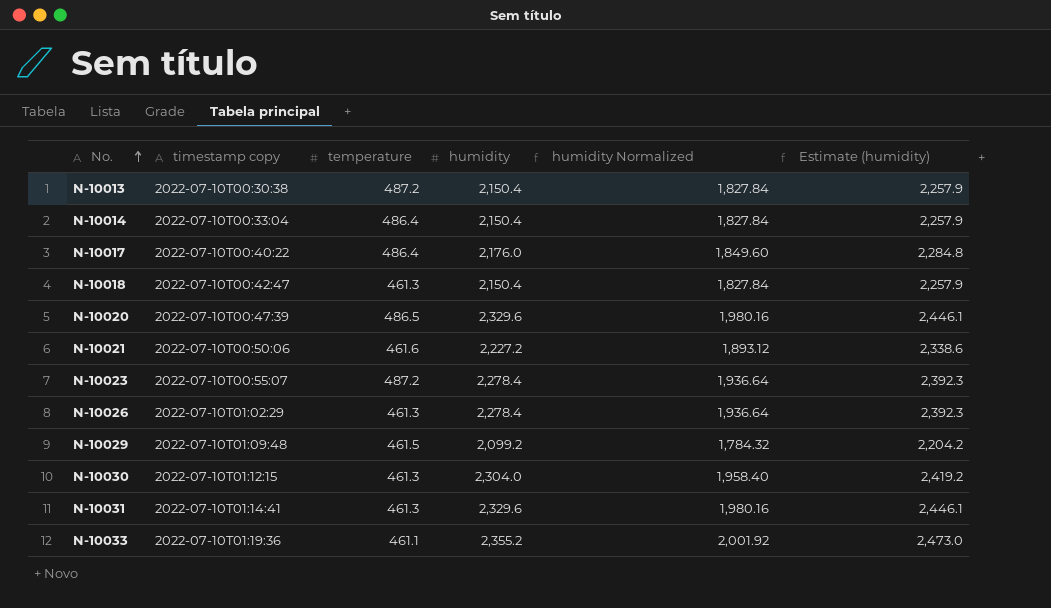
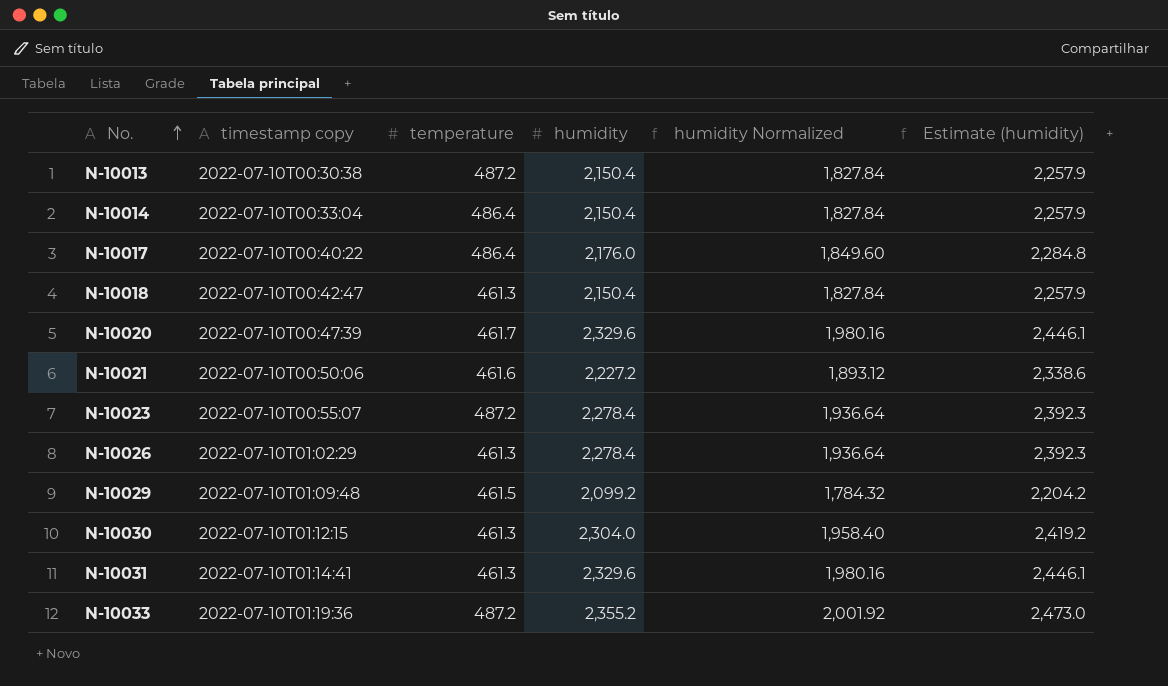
N-10020 | temperature: 486.5 -> 461.7
N-10033 | temperature: 461.1 -> 487.2

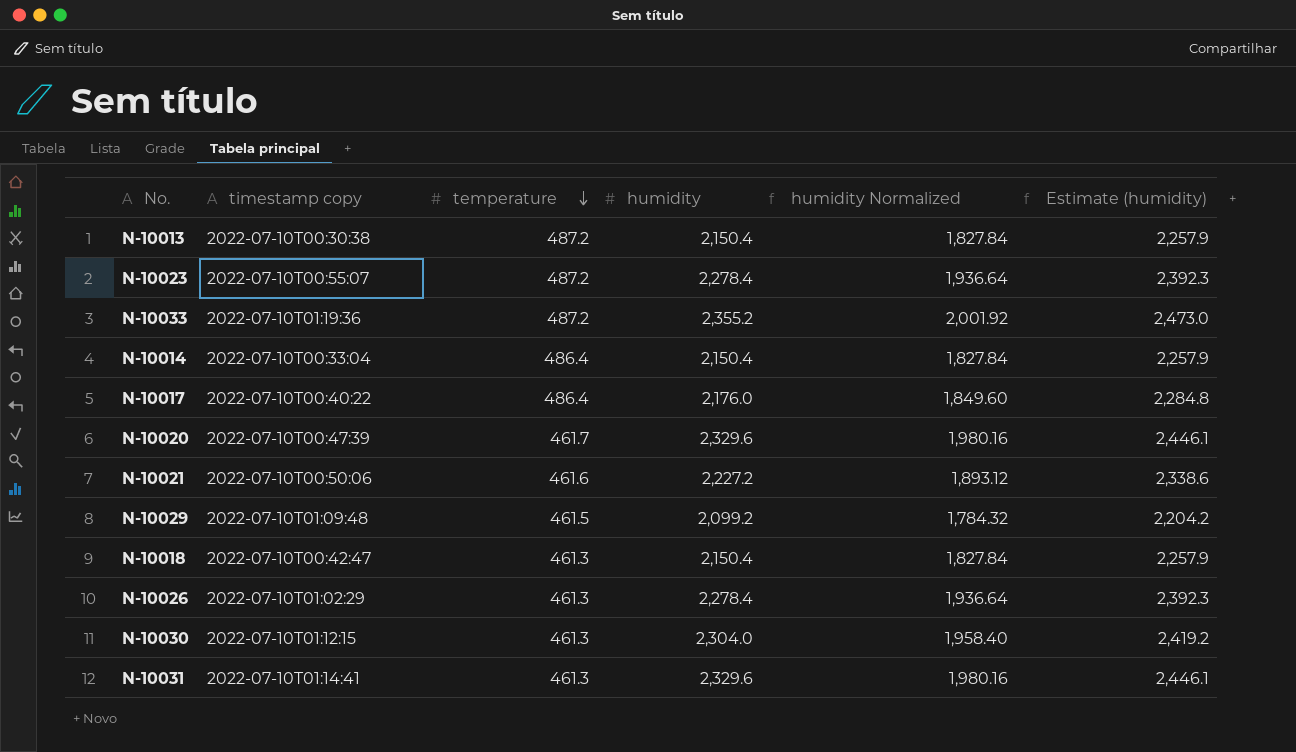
row order: No. ascending -> temperature descending

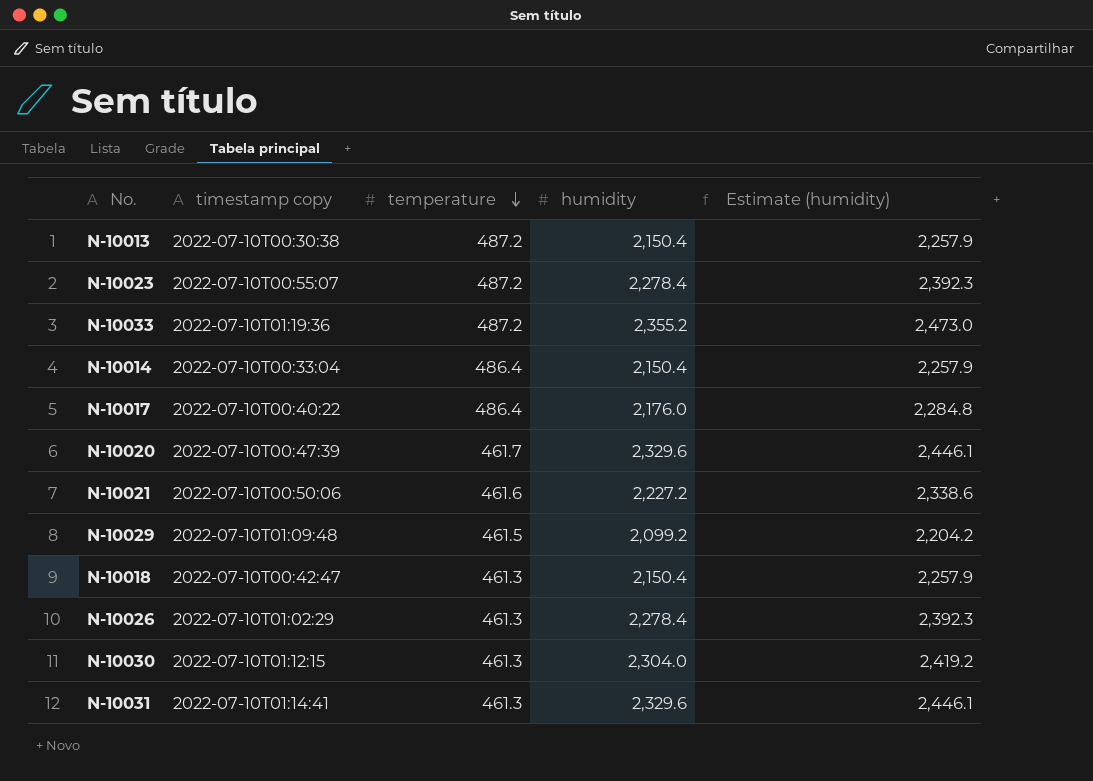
column humidity Normalized | formula: [humidity] * 0.85 -> none

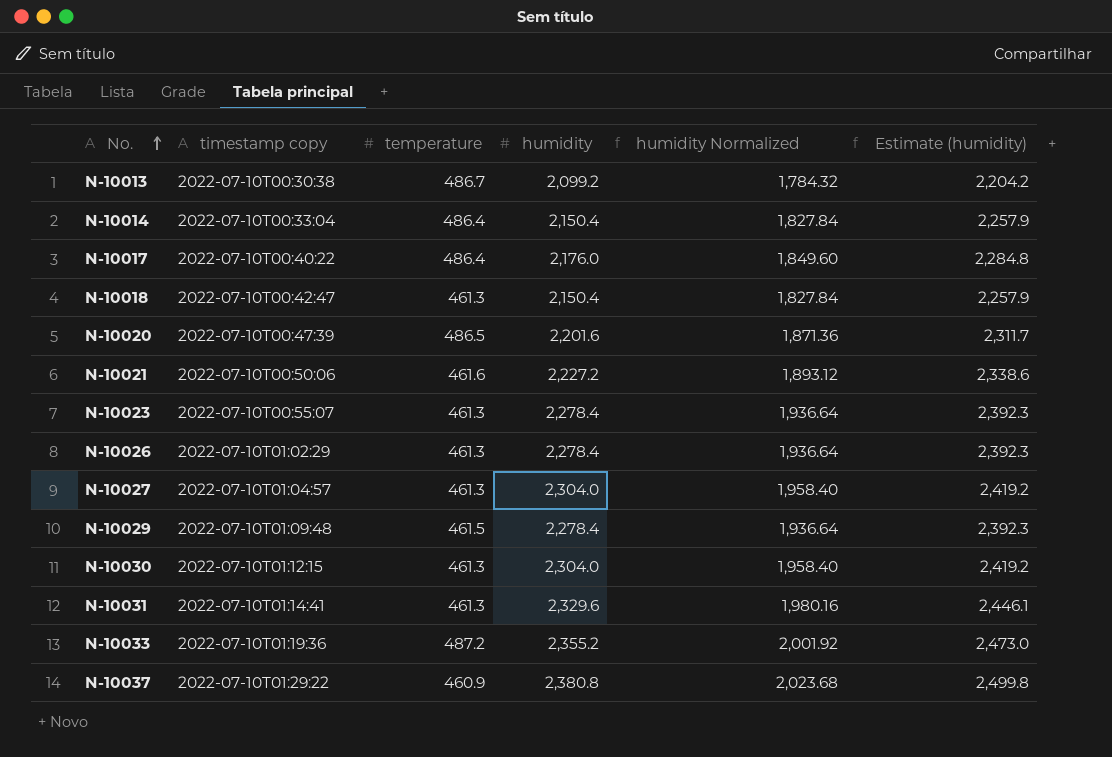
row order: temperature descending -> No. ascending
column humidity Normalized | formula: none -> [humidity] * 0.85
N-10013 | temperature: 487.2 -> 486.7
N-10013 | humidity: 2,150.4 -> 2,099.2
N-10013 | Estimate (humidity): 2,257.9 -> 2,204.2
N-10020 | temperature: 461.7 -> 486.5
N-10020 | humidity: 2,329.6 -> 2,201.6
N-10020 | Estimate (humidity): 2,446.1 -> 2,311.7
N-10023 | temperature: 487.2 -> 461.3
row N-10027: none -> 2022-07-10T01:04:57 | 461.3 | 2,304.0 | 1,958.40 | 2,419.2
N-10029 | humidity: 2,099.2 -> 2,278.4
N-10029 | Estimate (humidity): 2,204.2 -> 2,392.3
row N-10037: none -> 2022-07-10T01:29:22 | 460.9 | 2,380.8 | 2,023.68 | 2,499.8

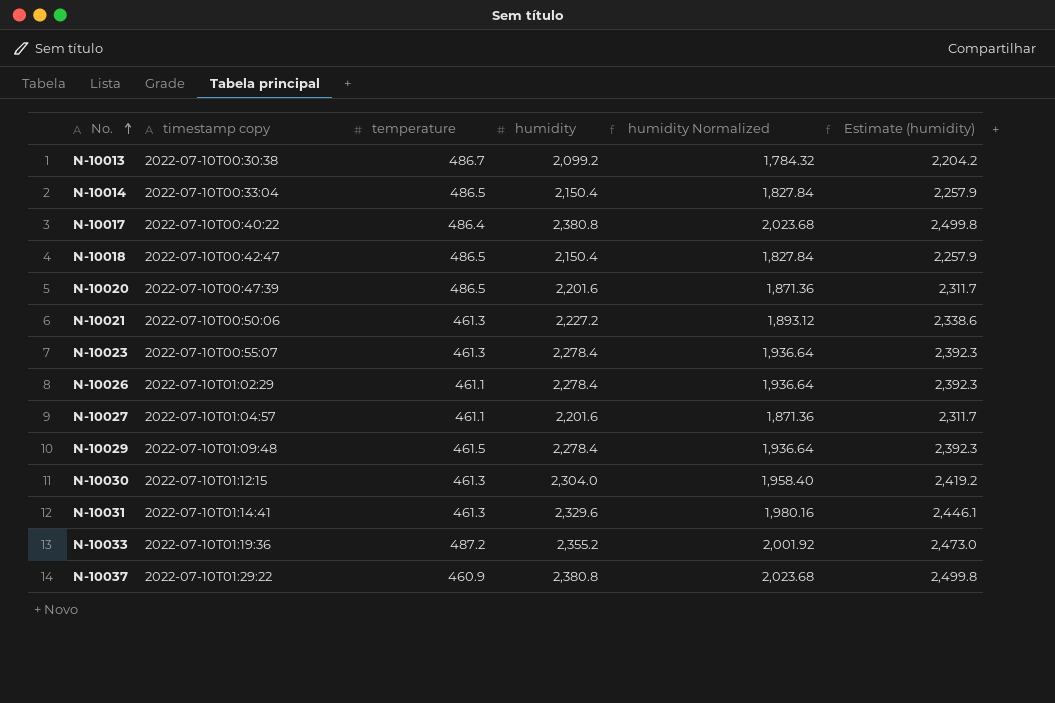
N-10014 | temperature: 486.4 -> 486.5
N-10017 | humidity: 2,176.0 -> 2,380.8
N-10017 | humidity Normalized: 1,849.60 -> 2,023.68
N-10017 | Estimate (humidity): 2,284.8 -> 2,499.8
N-10018 | temperature: 461.3 -> 486.5
N-10021 | temperature: 461.6 -> 461.3
N-10026 | temperature: 461.3 -> 461.1
N-10027 | temperature: 461.3 -> 461.1
N-10027 | humidity: 2,304.0 -> 2,201.6
N-10027 | humidity Normalized: 1,958.40 -> 1,871.36
N-10027 | Estimate (humidity): 2,419.2 -> 2,311.7

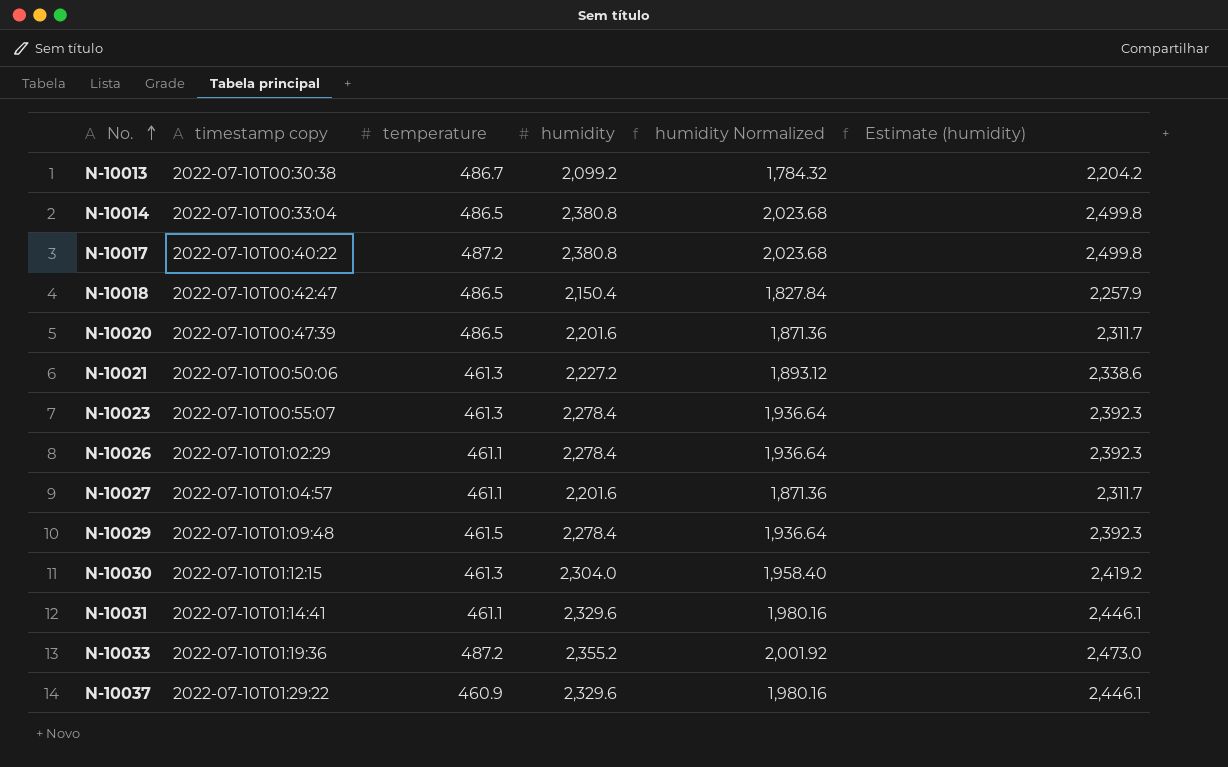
N-10014 | humidity: 2,150.4 -> 2,380.8
N-10014 | humidity Normalized: 1,827.84 -> 2,023.68
N-10014 | Estimate (humidity): 2,257.9 -> 2,499.8
N-10017 | temperature: 486.4 -> 487.2
N-10031 | temperature: 461.3 -> 461.1
N-10037 | humidity: 2,380.8 -> 2,329.6
N-10037 | humidity Normalized: 2,023.68 -> 1,980.16
N-10037 | Estimate (humidity): 2,499.8 -> 2,446.1

